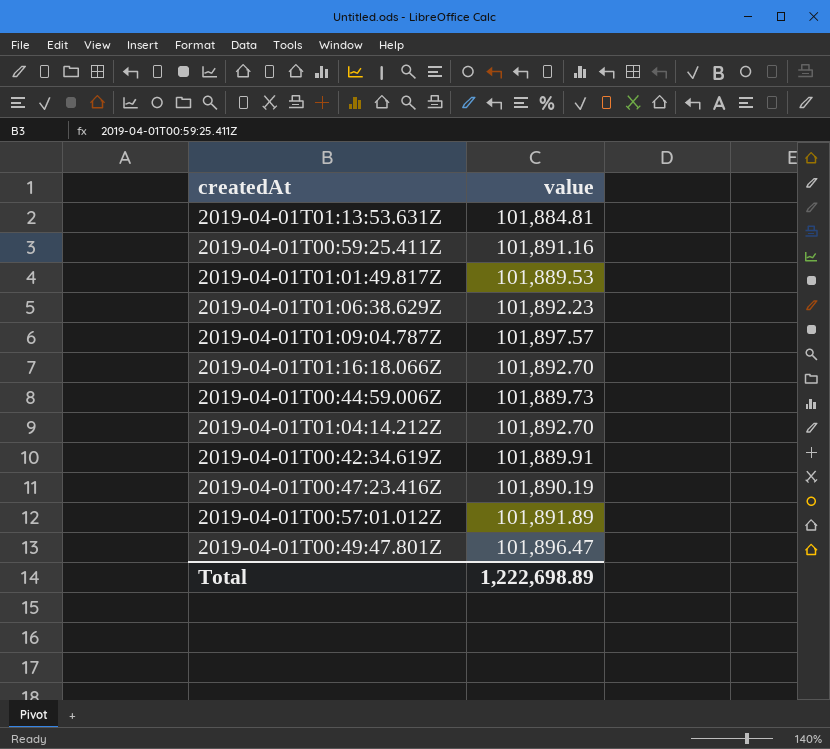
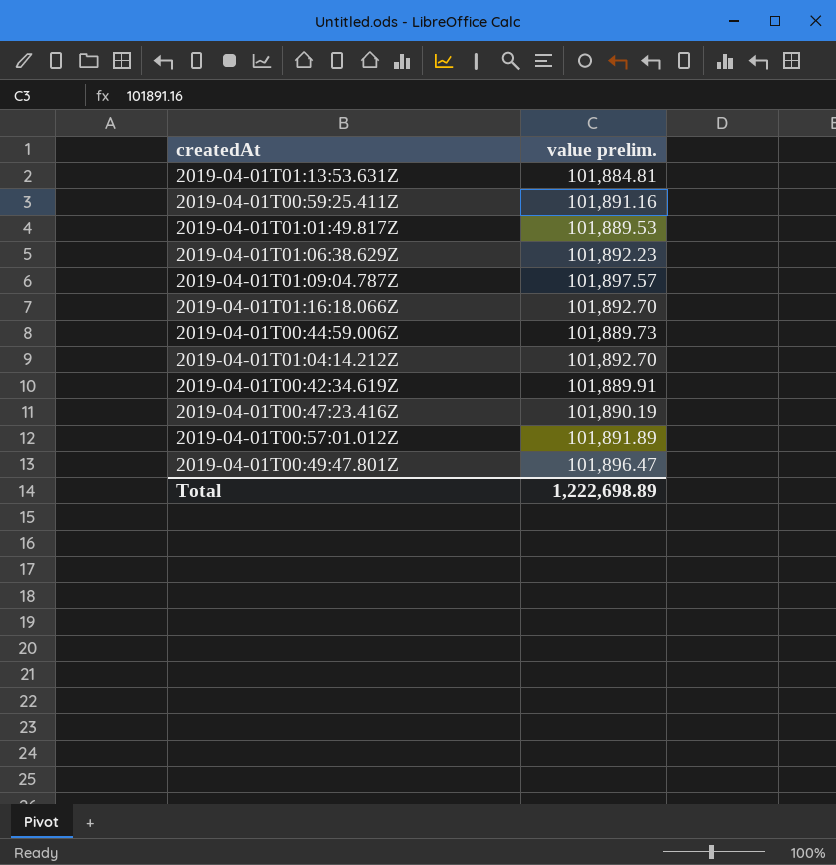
column name: value -> value prelim.

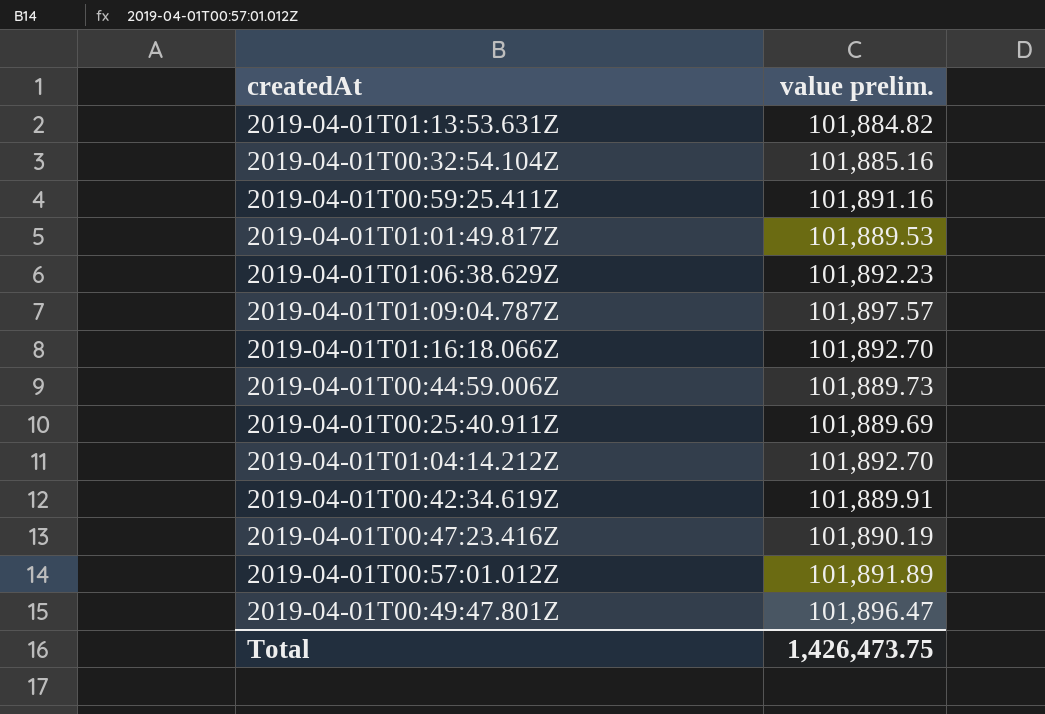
2019-04-01T01:13:53.631Z | value prelim.: 101,884.81 -> 101,884.82
row 2019-04-01T00:32:54.104Z: none -> 101,885.16
row 2019-04-01T00:25:40.911Z: none -> 101,889.69
Total | value prelim.: 1,222,698.89 -> 1,426,473.75

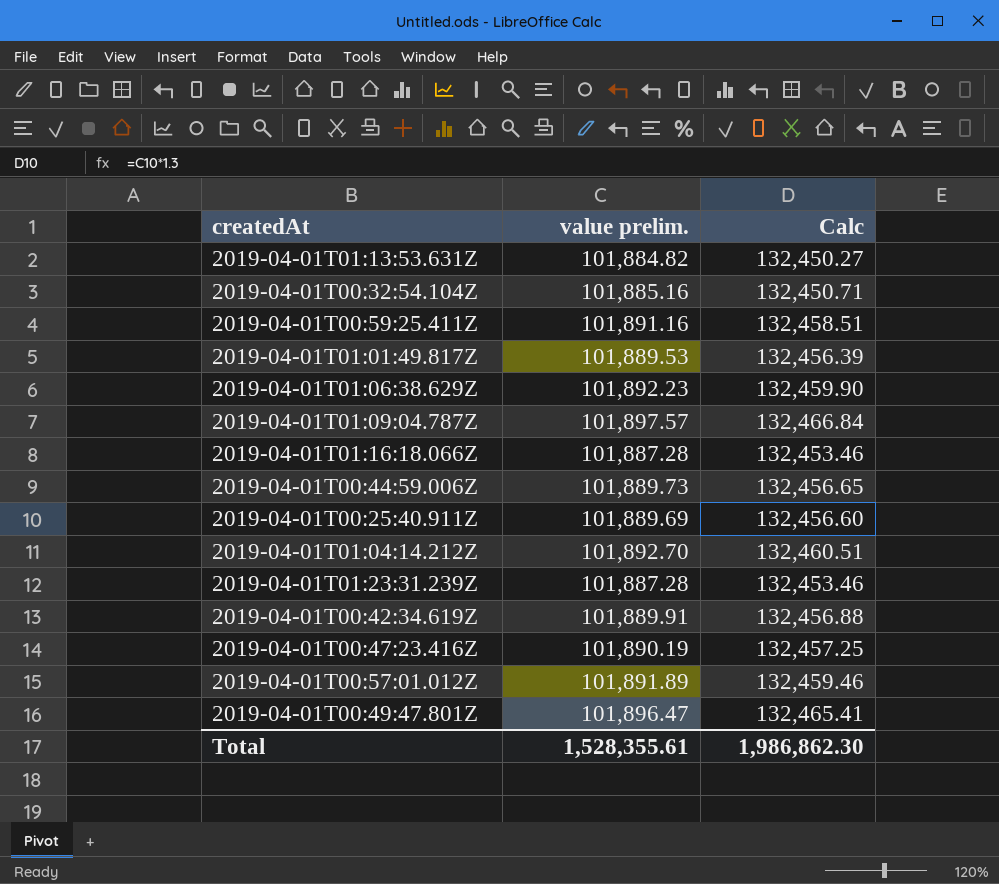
column Calc | formula: none -> [value prelim.] * 1.3
2019-04-01T01:16:18.066Z | value prelim.: 101,892.70 -> 101,887.28
row 2019-04-01T01:23:31.239Z: none -> 101,887.28 | 132,453.46
Total | value prelim.: 1,426,473.75 -> 1,528,355.61

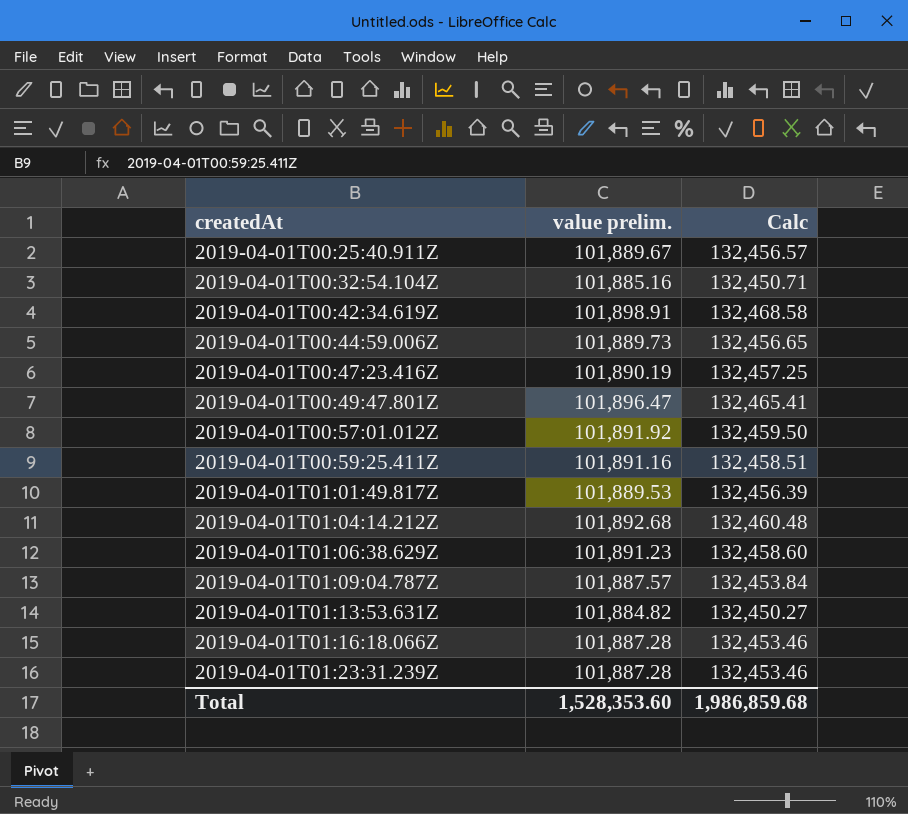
row order: none -> createdAt ascending
2019-04-01T00:25:40.911Z | value prelim.: 101,889.69 -> 101,889.67
2019-04-01T00:25:40.911Z | Calc: 132,456.60 -> 132,456.57
2019-04-01T00:42:34.619Z | value prelim.: 101,889.91 -> 101,898.91
2019-04-01T00:42:34.619Z | Calc: 132,456.88 -> 132,468.58
2019-04-01T00:57:01.012Z | value prelim.: 101,891.89 -> 101,891.92
2019-04-01T00:57:01.012Z | Calc: 132,459.46 -> 132,459.50
2019-04-01T01:04:14.212Z | value prelim.: 101,892.70 -> 101,892.68
2019-04-01T01:04:14.212Z | Calc: 132,460.51 -> 132,460.48
2019-04-01T01:06:38.629Z | value prelim.: 101,892.23 -> 101,891.23
2019-04-01T01:06:38.629Z | Calc: 132,459.90 -> 132,458.60
2019-04-01T01:09:04.787Z | value prelim.: 101,897.57 -> 101,887.57
2019-04-01T01:09:04.787Z | Calc: 132,466.84 -> 132,453.84
Total | value prelim.: 1,528,355.61 -> 1,528,353.60
Total | Calc: 1,986,862.30 -> 1,986,859.68

